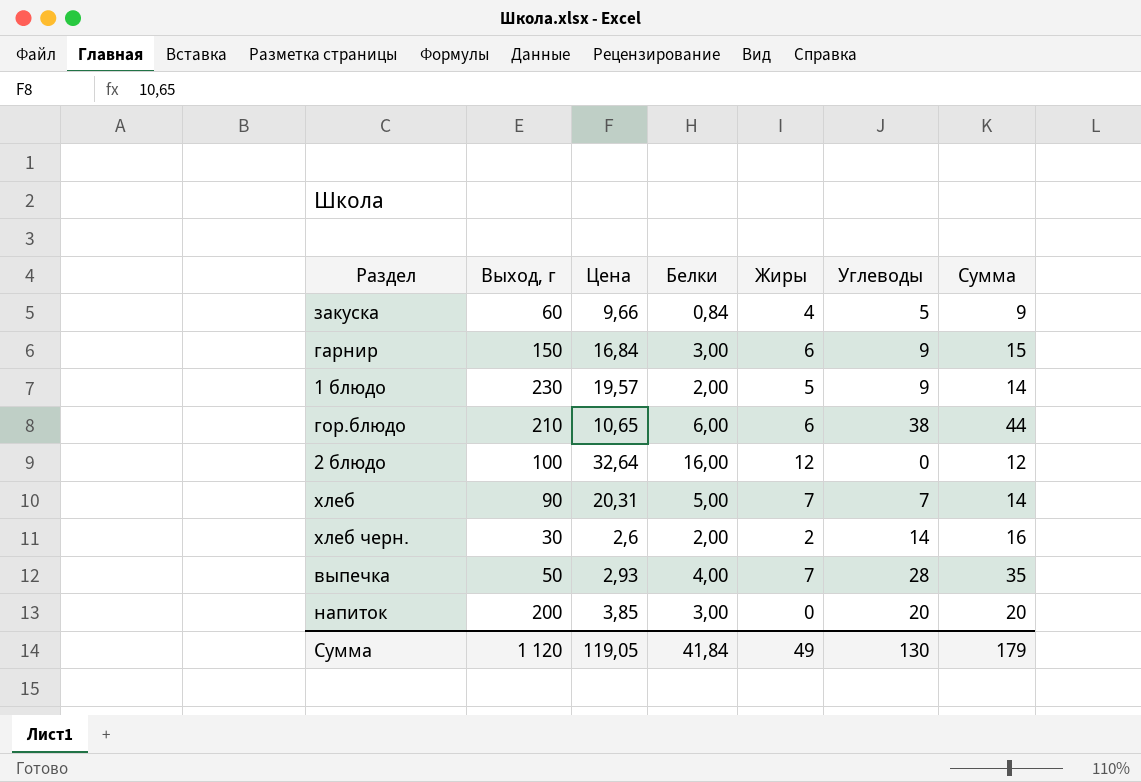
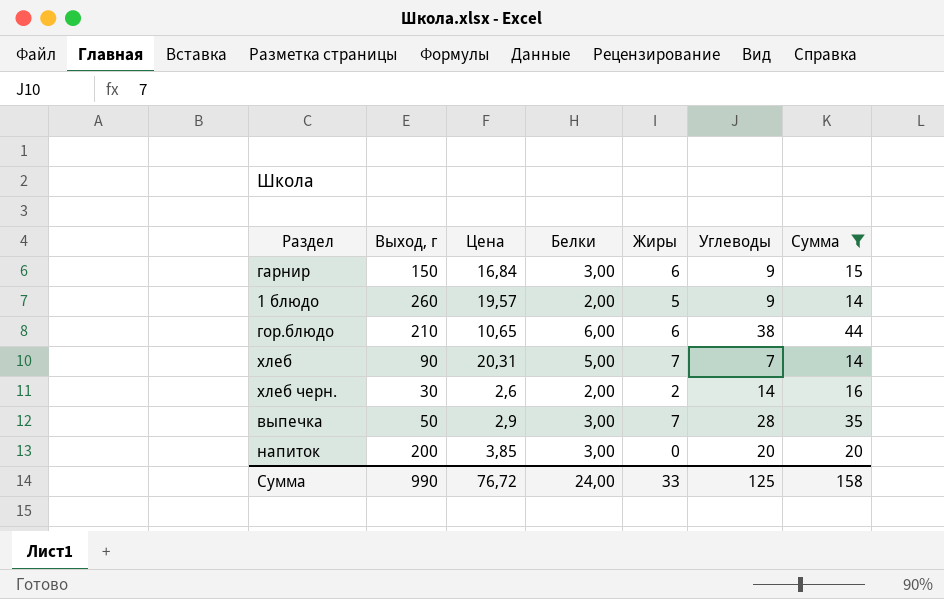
filter: none -> Сумма >= 14
1 блюдо | Выход, г: 230 -> 260
выпечка | Цена: 2,93 -> 2,9
выпечка | Белки: 4,00 -> 3,00
Сумма | Выход, г: 1 120 -> 990
Сумма | Цена: 119,05 -> 76,72
Сумма | Белки: 41,84 -> 24,00
Сумма | Жиры: 49 -> 33
Сумма | Углеводы: 130 -> 125
Сумма | Сумма: 179 -> 158

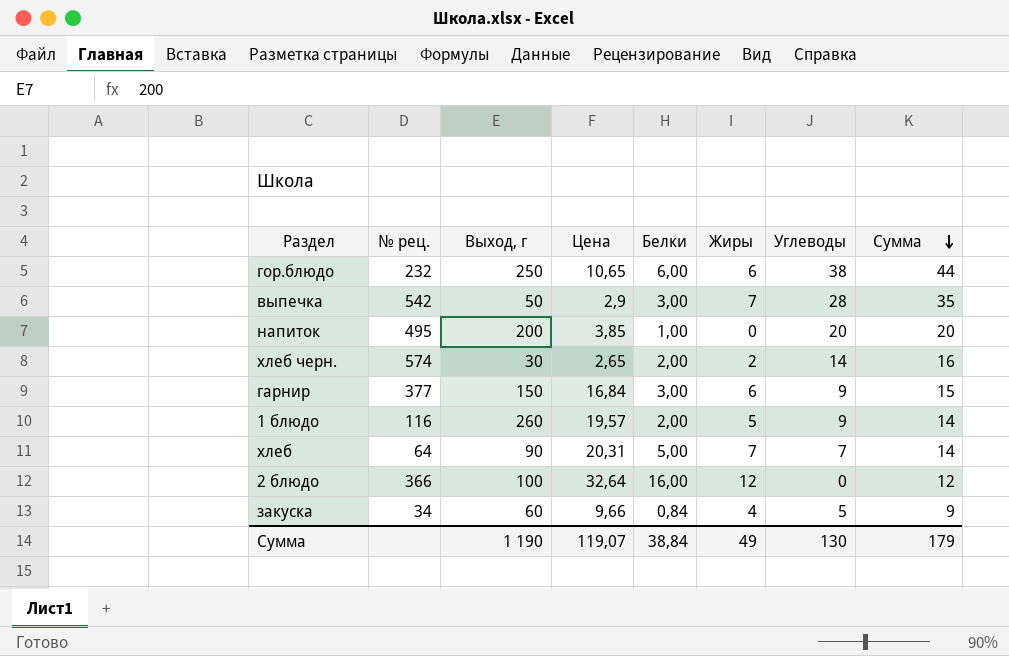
filter: Сумма >= 14 -> none
row order: none -> Сумма descending
column № рец. | position: none -> 2
гор.блюдо | Выход, г: 210 -> 250
напиток | Белки: 3,00 -> 1,00
хлеб черн. | Цена: 2,6 -> 2,65
Сумма | Выход, г: 990 -> 1 190
Сумма | Цена: 76,72 -> 119,07
Сумма | Белки: 24,00 -> 38,84
Сумма | Жиры: 33 -> 49
Сумма | Углеводы: 125 -> 130
Сумма | Сумма: 158 -> 179

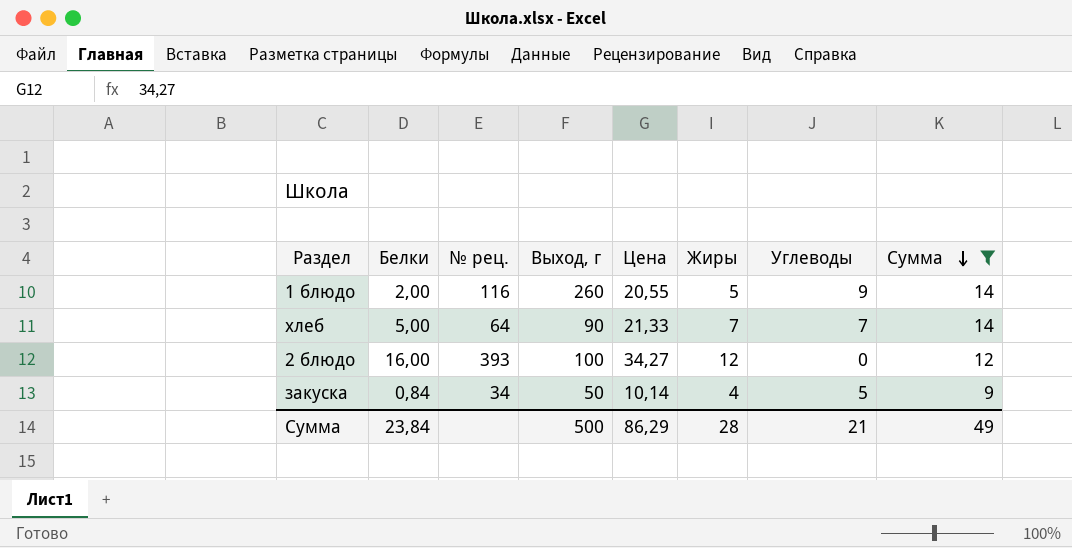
filter: none -> Сумма <= 14
column Белки | position: 5 -> 2
1 блюдо | Цена: 19,57 -> 20,55
хлеб | Цена: 20,31 -> 21,33
2 блюдо | № рец.: 366 -> 393
2 блюдо | Цена: 32,64 -> 34,27
закуска | Выход, г: 60 -> 50
закуска | Цена: 9,66 -> 10,14
Сумма | Белки: 38,84 -> 23,84
Сумма | Выход, г: 1 190 -> 500
Сумма | Цена: 119,07 -> 86,29
Сумма | Жиры: 49 -> 28
Сумма | Углеводы: 130 -> 21
Сумма | Сумма: 179 -> 49

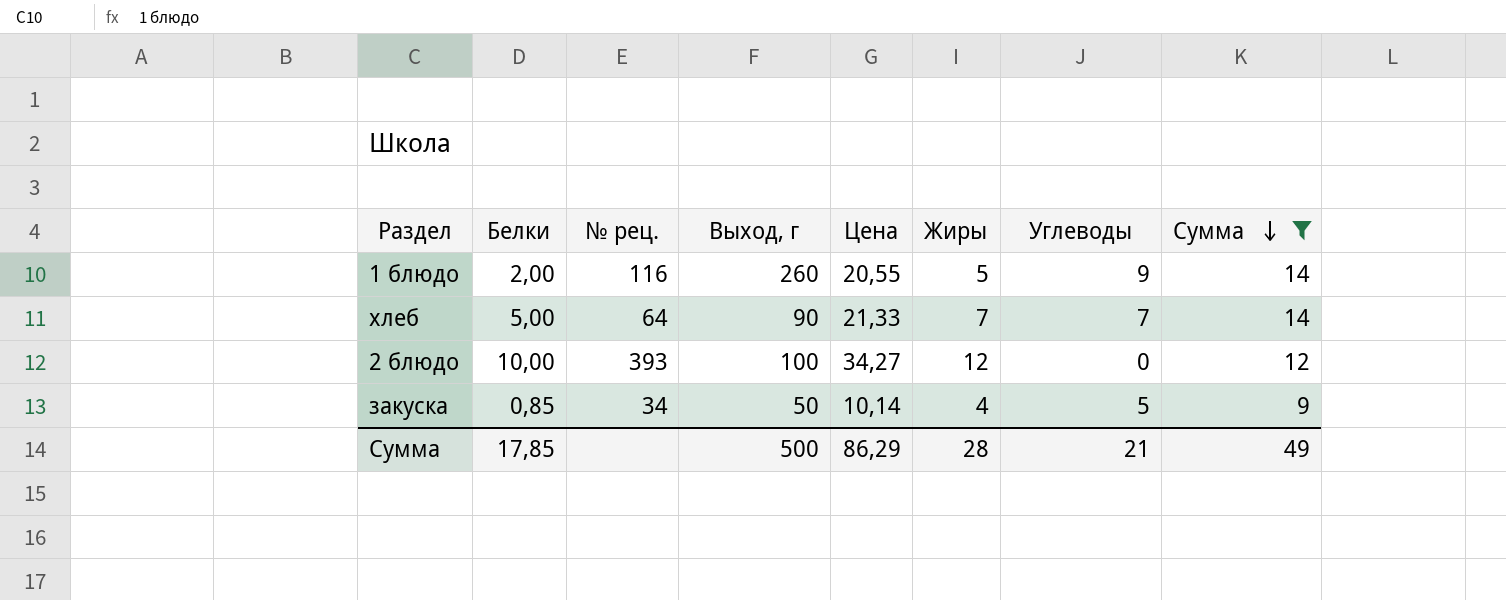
2 блюдо | Белки: 16,00 -> 10,00
закуска | Белки: 0,84 -> 0,85
Сумма | Белки: 23,84 -> 17,85

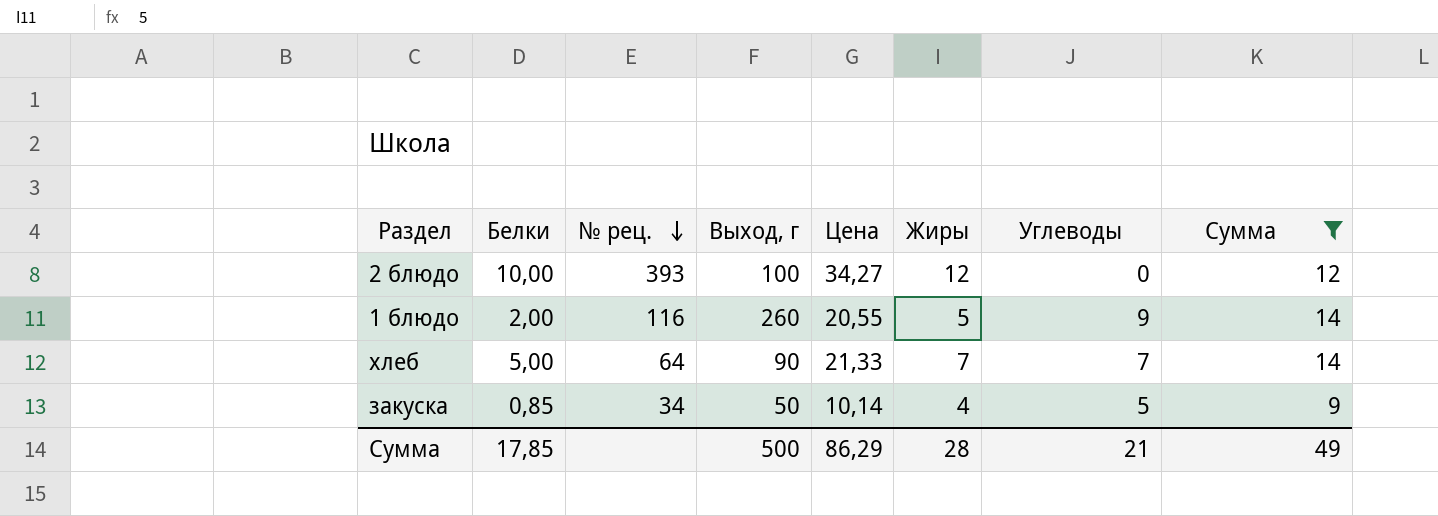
row order: Сумма descending -> № рец. descending

